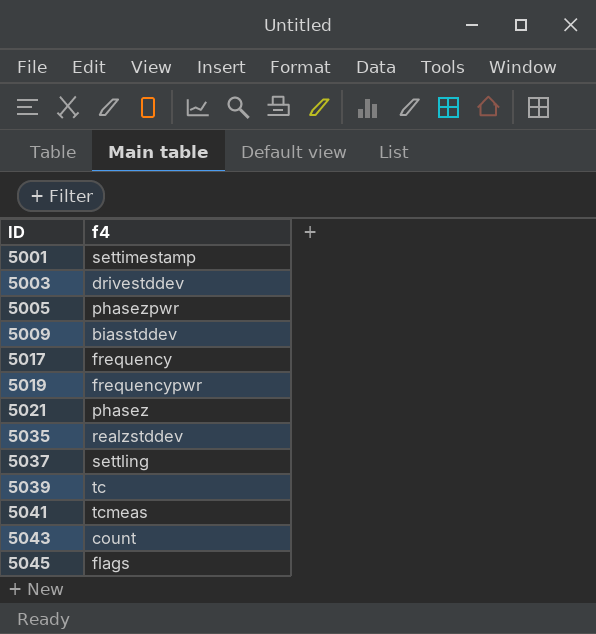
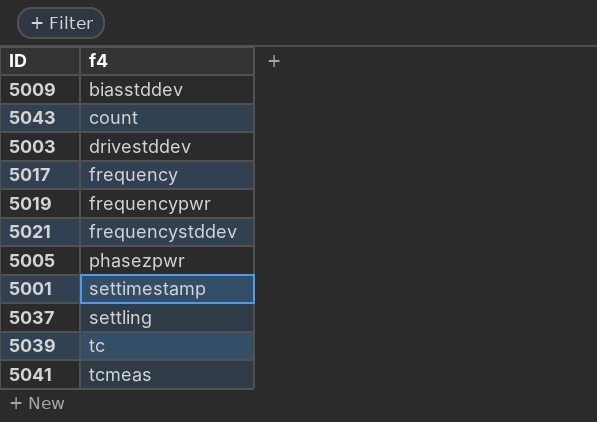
row order: ID ascending -> f4 ascending
row 5035: realzstddev -> none
row 5045: flags -> none
5021 | f4: phasez -> frequencystddev

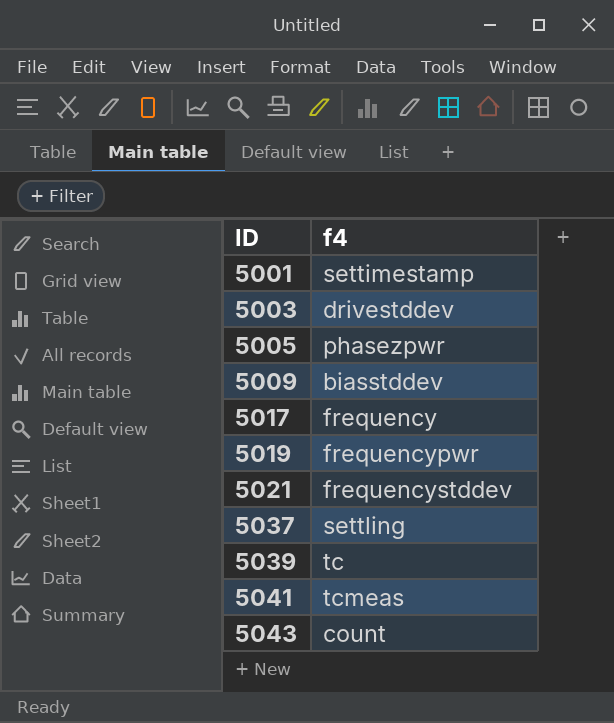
row order: f4 ascending -> ID ascending

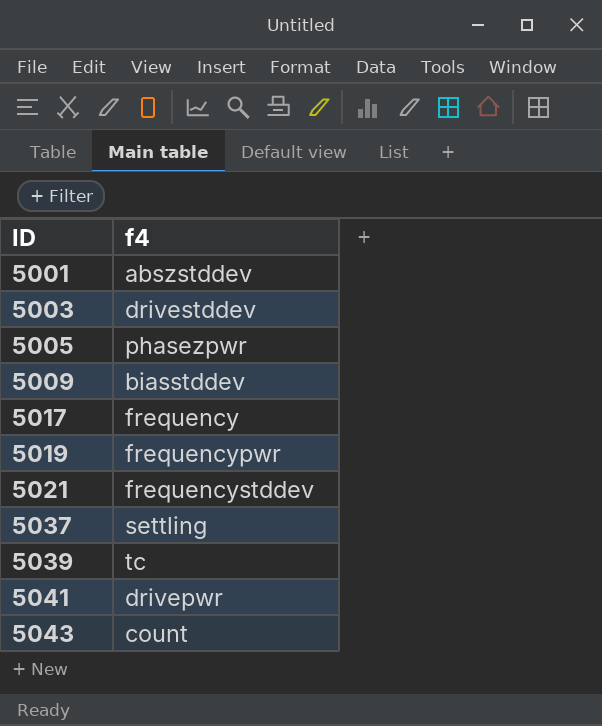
5001 | f4: settimestamp -> abszstddev
5041 | f4: tcmeas -> drivepwr

